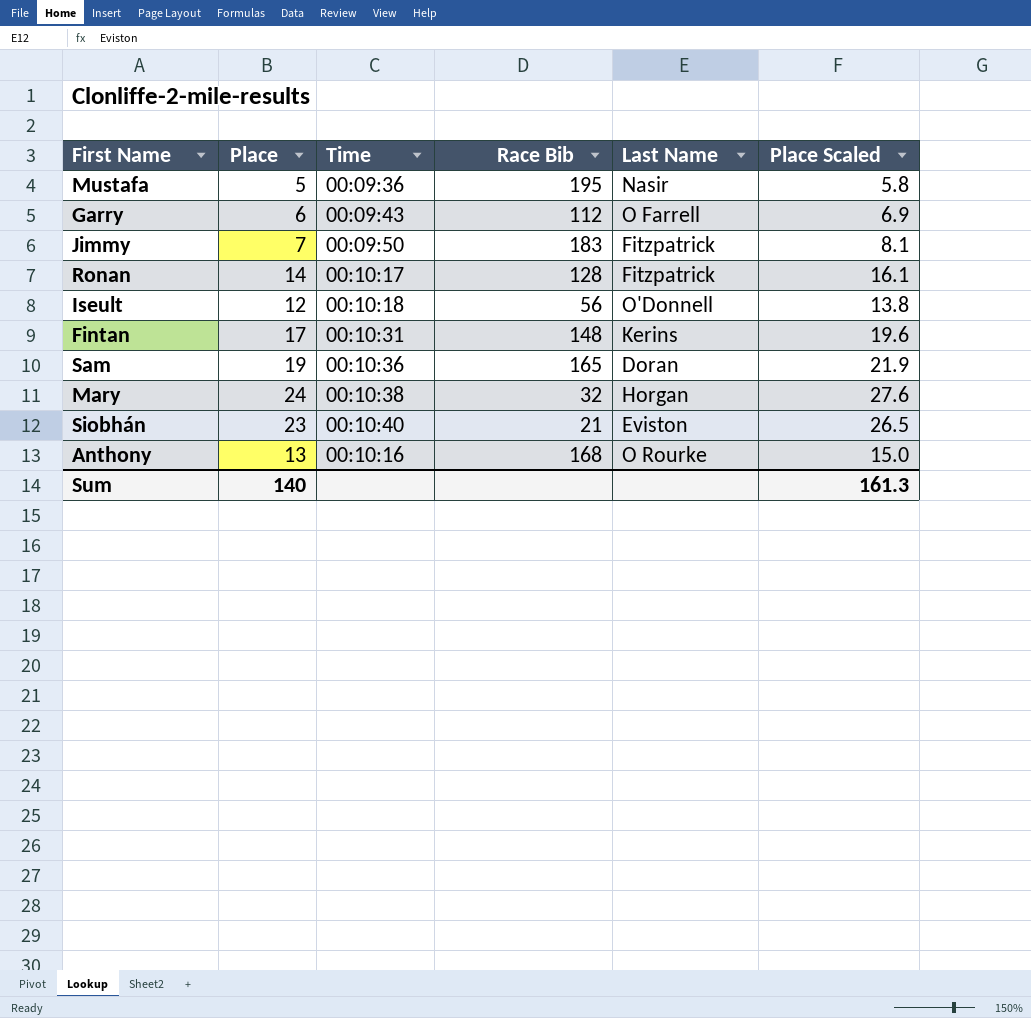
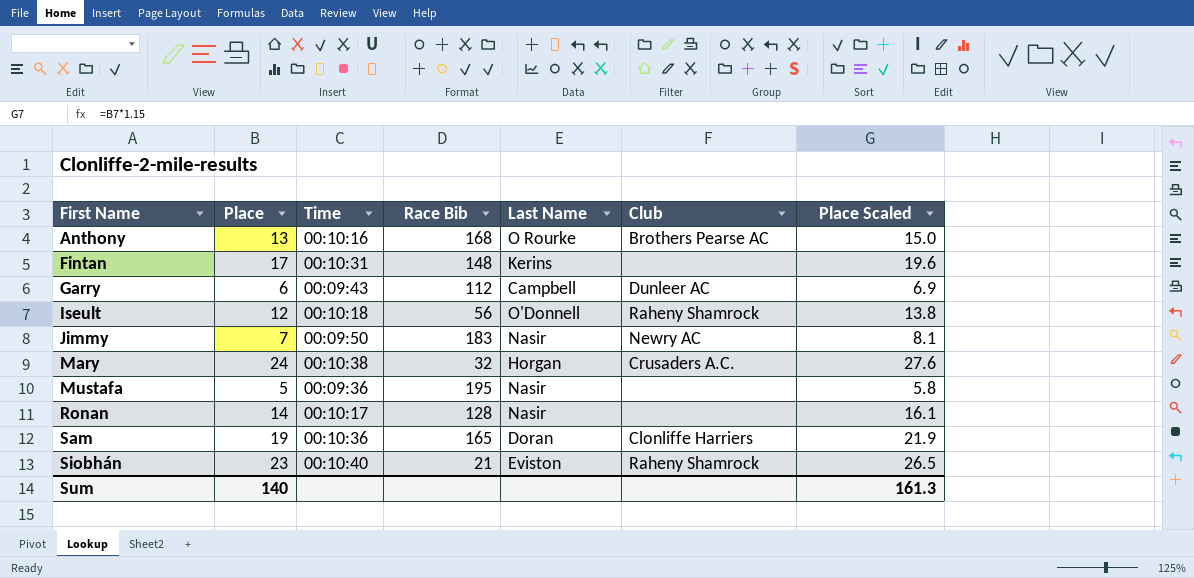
row order: none -> First Name ascending
column Club | position: none -> 6
Garry | Last Name: O Farrell -> Campbell
Jimmy | Last Name: Fitzpatrick -> Nasir
Ronan | Last Name: Fitzpatrick -> Nasir

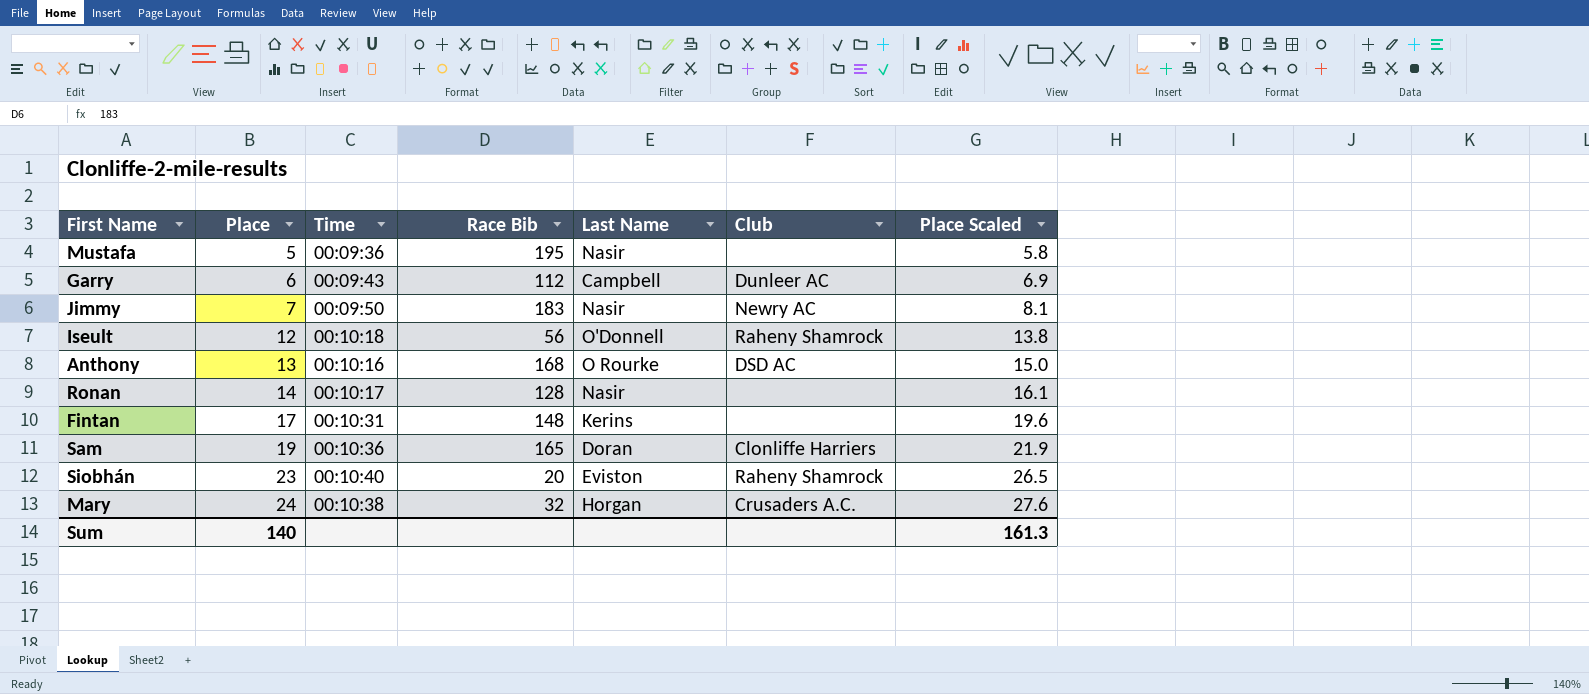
row order: First Name ascending -> Place ascending
Anthony | Club: Brothers Pearse AC -> DSD AC
Siobhán | Race Bib: 21 -> 20

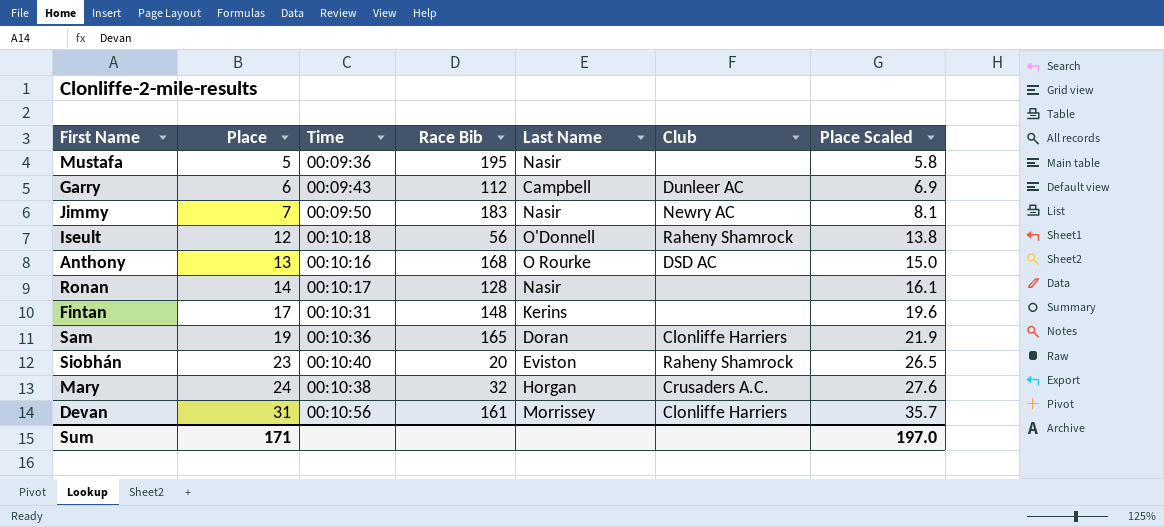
row Devan: none -> 31 | 00:10:56 | 161 | Morrissey | Clonliffe Harriers | 35.7
Sum | Place: 140 -> 171
Sum | Place Scaled: 161.3 -> 197.0

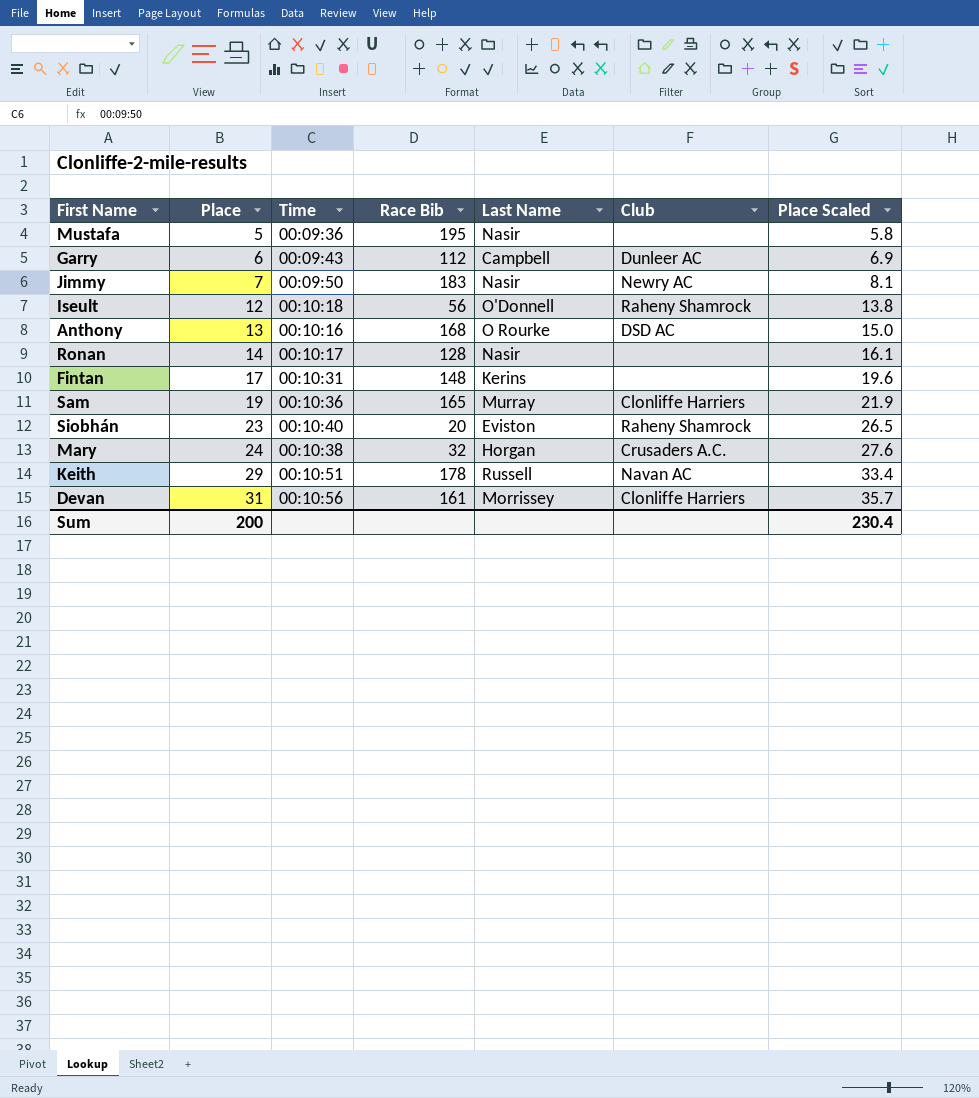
Sam | Last Name: Doran -> Murray
row Keith: none -> 29 | 00:10:51 | 178 | Russell | Navan AC | 33.4
Sum | Place: 171 -> 200
Sum | Place Scaled: 197.0 -> 230.4

